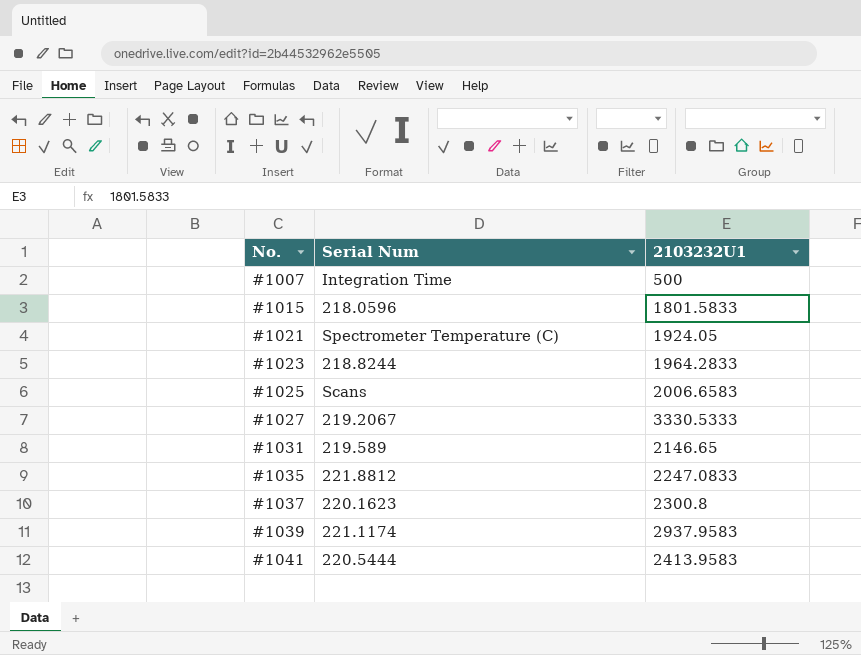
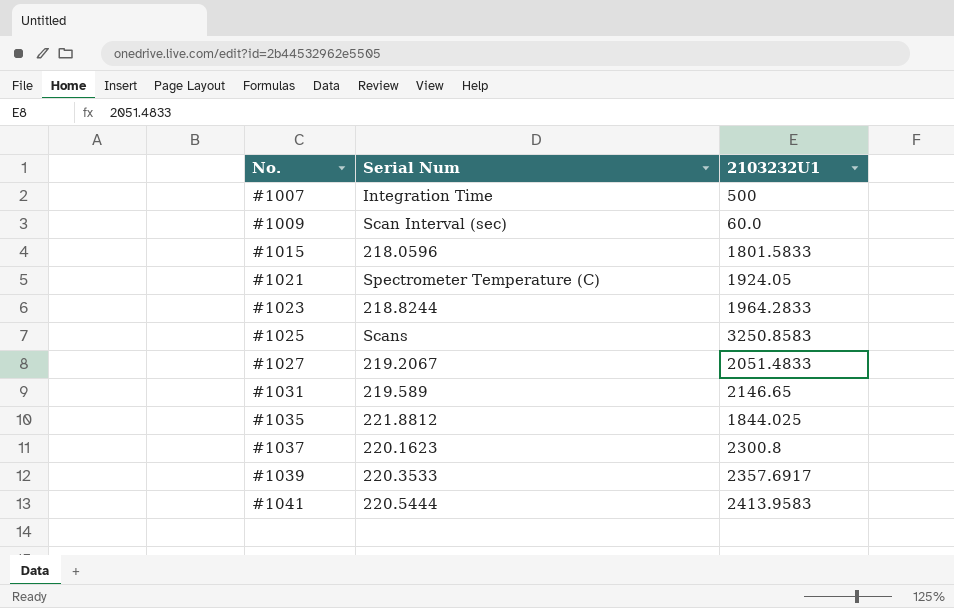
row #1009: none -> Scan Interval (sec) | 60.0
#1025 | 2103232U1: 2006.6583 -> 3250.8583
#1027 | 2103232U1: 3330.5333 -> 2051.4833
#1035 | 2103232U1: 2247.0833 -> 1844.025
#1039 | Serial Num: 221.1174 -> 220.3533
#1039 | 2103232U1: 2937.9583 -> 2357.6917

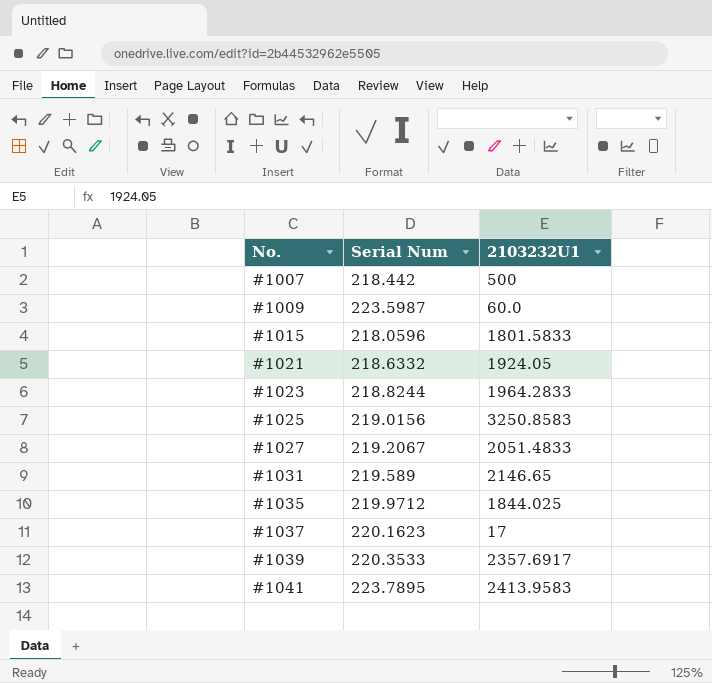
#1007 | Serial Num: Integration Time -> 218.442
#1009 | Serial Num: Scan Interval (sec) -> 223.5987
#1021 | Serial Num: Spectrometer Temperature (C) -> 218.6332
#1025 | Serial Num: Scans -> 219.0156
#1035 | Serial Num: 221.8812 -> 219.9712
#1037 | 2103232U1: 2300.8 -> 17
#1041 | Serial Num: 220.5444 -> 223.7895

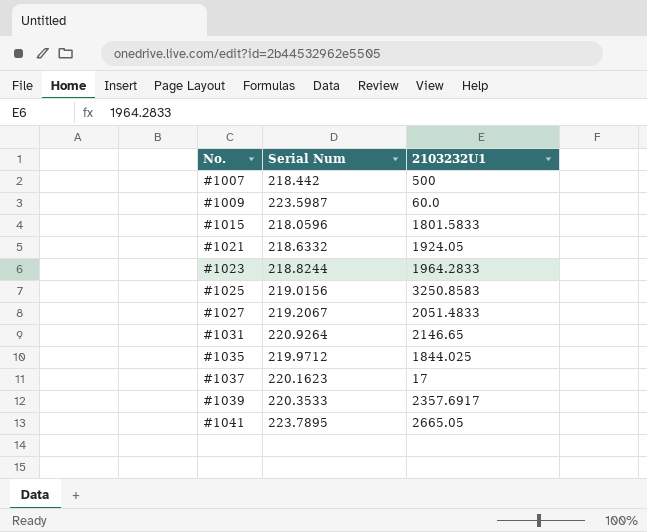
#1031 | Serial Num: 219.589 -> 220.9264
#1041 | 2103232U1: 2413.9583 -> 2665.05

